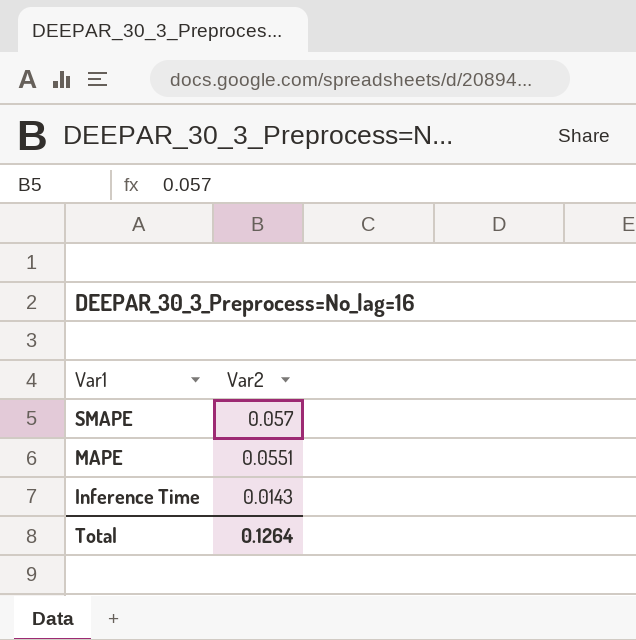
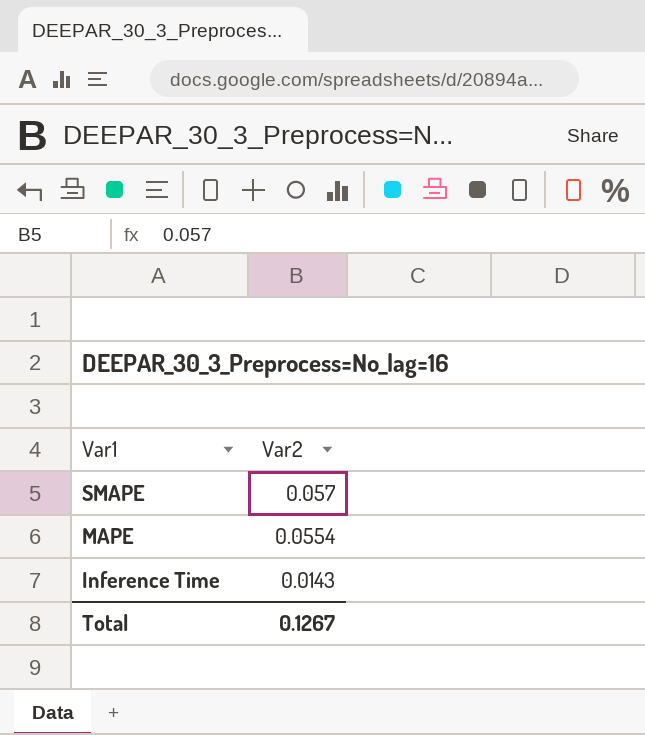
MAPE | Var2: 0.0551 -> 0.0554
Total | Var2: 0.1264 -> 0.1267

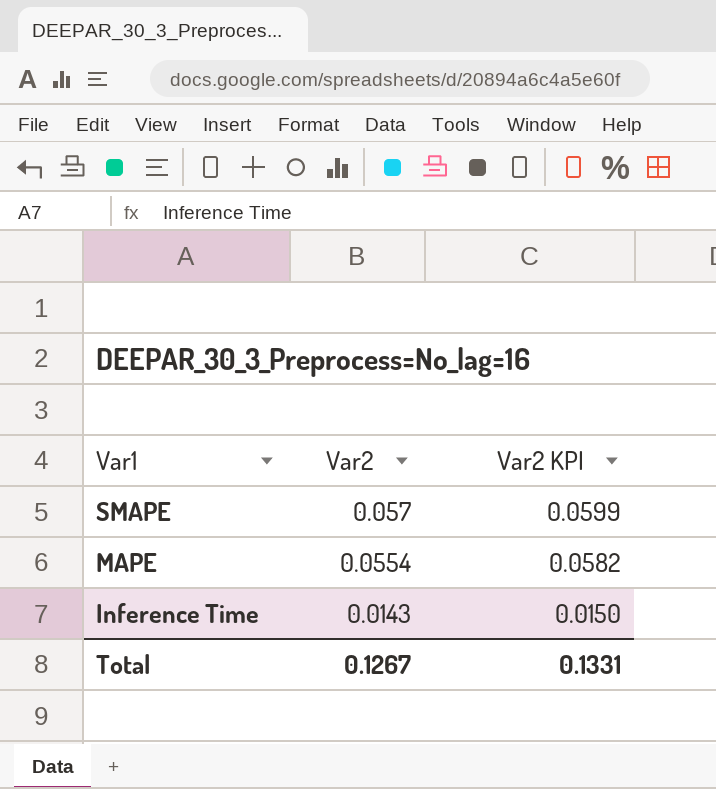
column Var2 KPI | formula: none -> [Var2] * 1.05

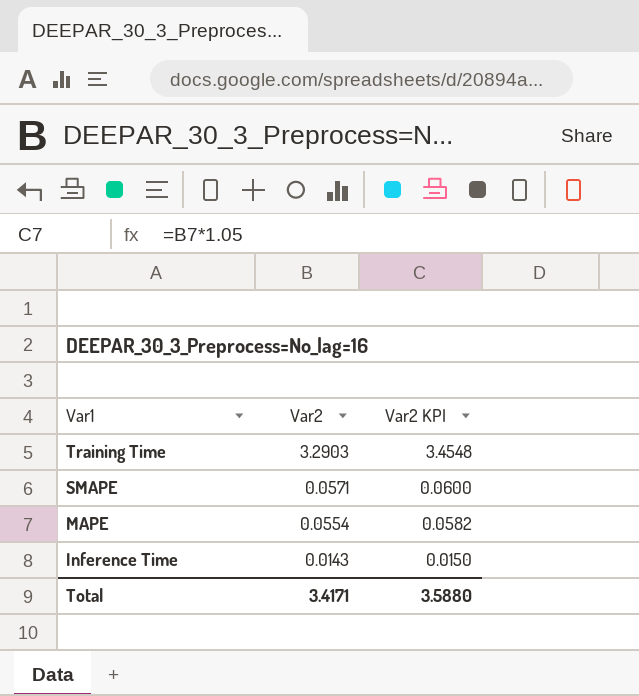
row Training Time: none -> 3.2903 | 3.4548
SMAPE | Var2: 0.057 -> 0.0571
SMAPE | Var2 KPI: 0.0599 -> 0.0600
Total | Var2: 0.1267 -> 3.4171
Total | Var2 KPI: 0.1331 -> 3.5880

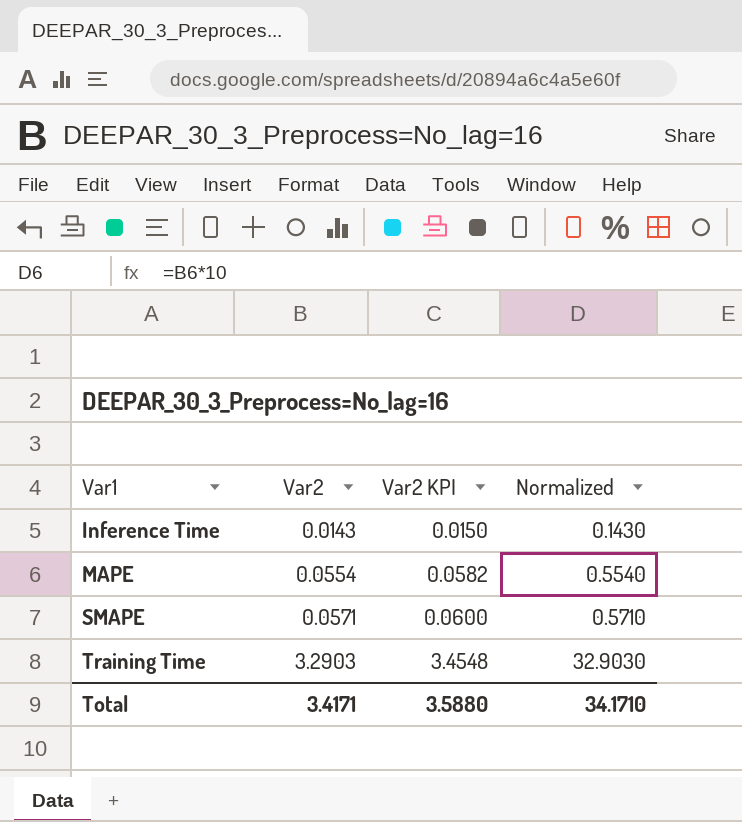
row order: Var1 descending -> Var1 ascending
column Normalized | formula: none -> [Var2] * 10

